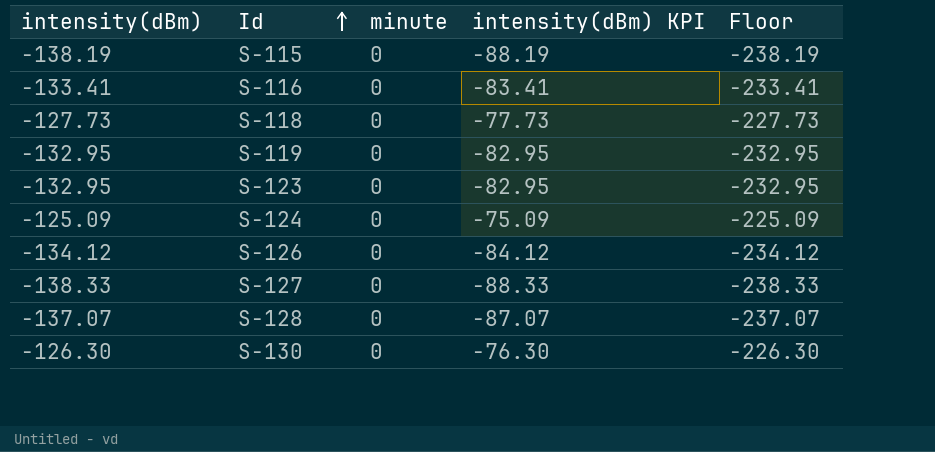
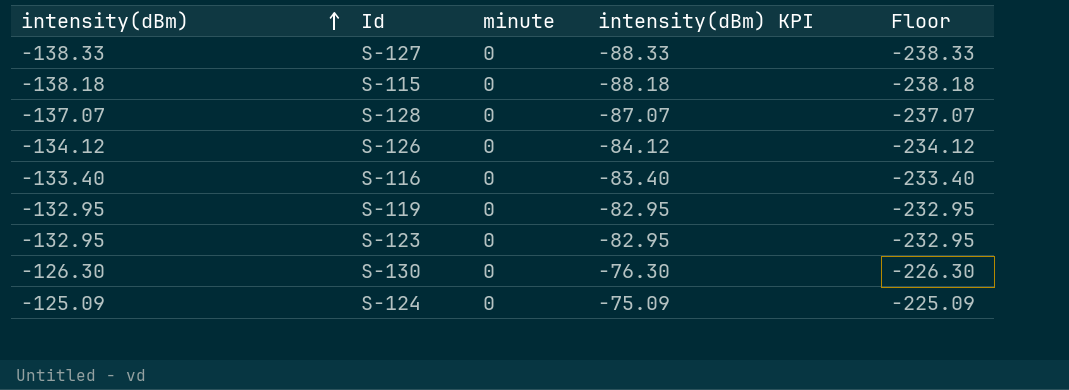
row order: Id ascending -> intensity(dBm) ascending
row S-118: -127.73 | 0 | -77.73 | -227.73 -> none
S-115 | intensity(dBm): -138.19 -> -138.18
S-115 | intensity(dBm) KPI: -88.19 -> -88.18
S-115 | Floor: -238.19 -> -238.18
S-116 | intensity(dBm): -133.41 -> -133.40
S-116 | intensity(dBm) KPI: -83.41 -> -83.40
S-116 | Floor: -233.41 -> -233.40

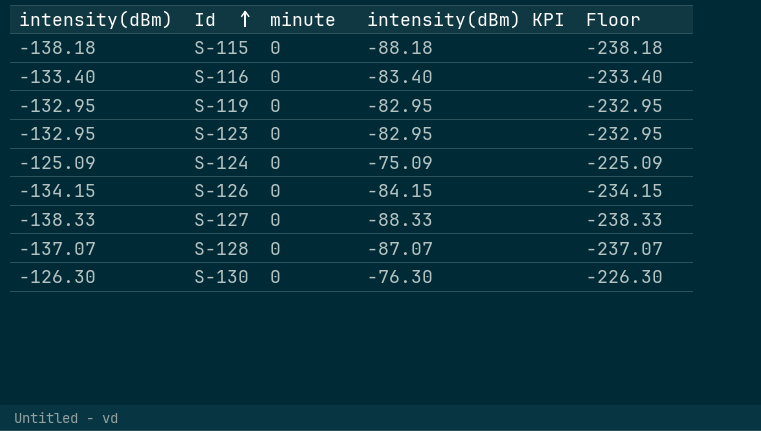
row order: intensity(dBm) ascending -> Id ascending
S-126 | intensity(dBm): -134.12 -> -134.15
S-126 | intensity(dBm) KPI: -84.12 -> -84.15
S-126 | Floor: -234.12 -> -234.15

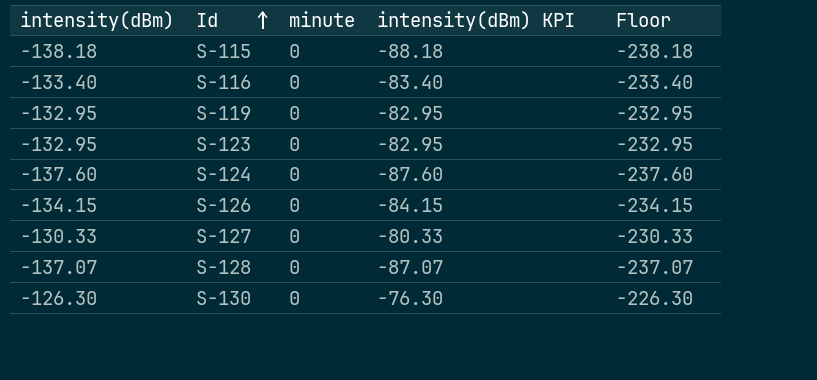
S-124 | intensity(dBm): -125.09 -> -137.60
S-124 | intensity(dBm) KPI: -75.09 -> -87.60
S-124 | Floor: -225.09 -> -237.60
S-127 | intensity(dBm): -138.33 -> -130.33
S-127 | intensity(dBm) KPI: -88.33 -> -80.33
S-127 | Floor: -238.33 -> -230.33

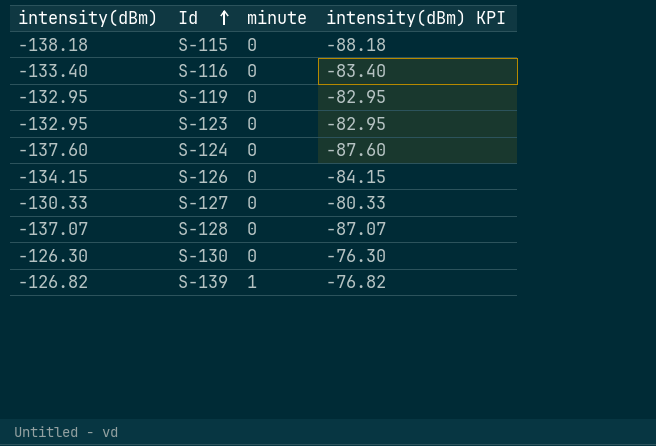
column Floor | formula: [intensity(dBm)] - 100 -> none
row S-139: none -> -126.82 | 1 | -76.82

